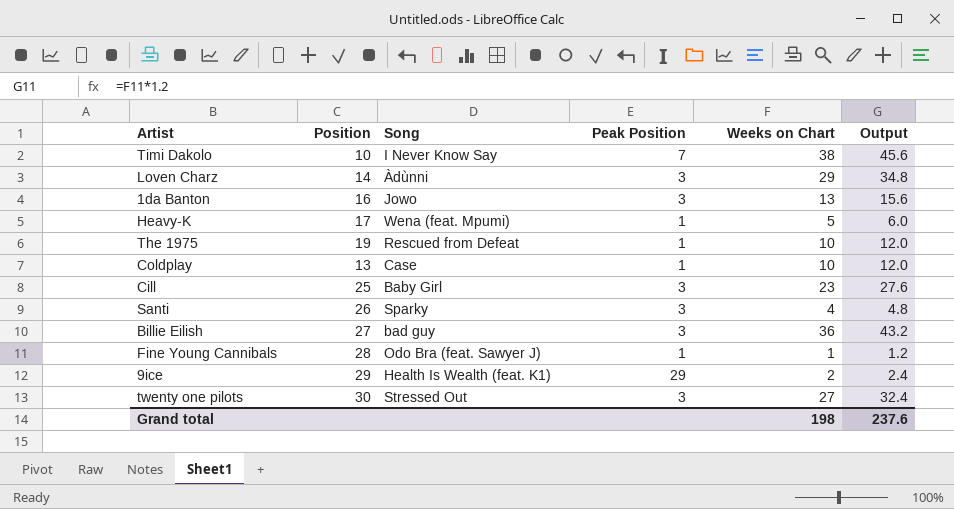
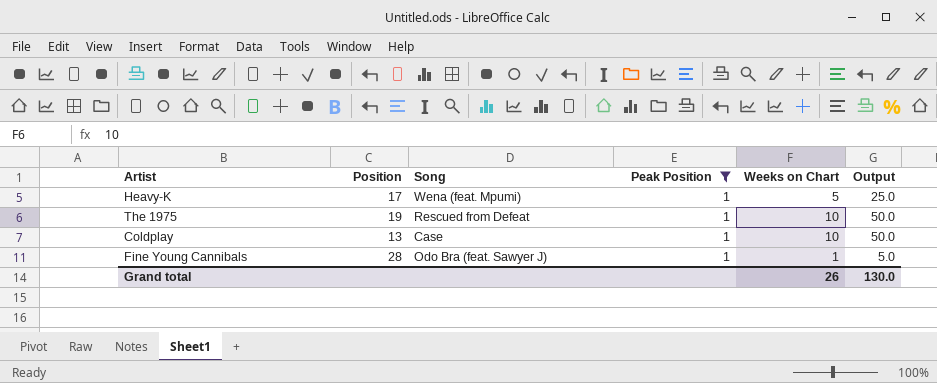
filter: none -> Peak Position = 1
column Output | formula: [Weeks on Chart] * 1.2 -> [Weeks on Chart] * 5
Grand total | Weeks on Chart: 198 -> 26
Grand total | Output: 237.6 -> 130.0

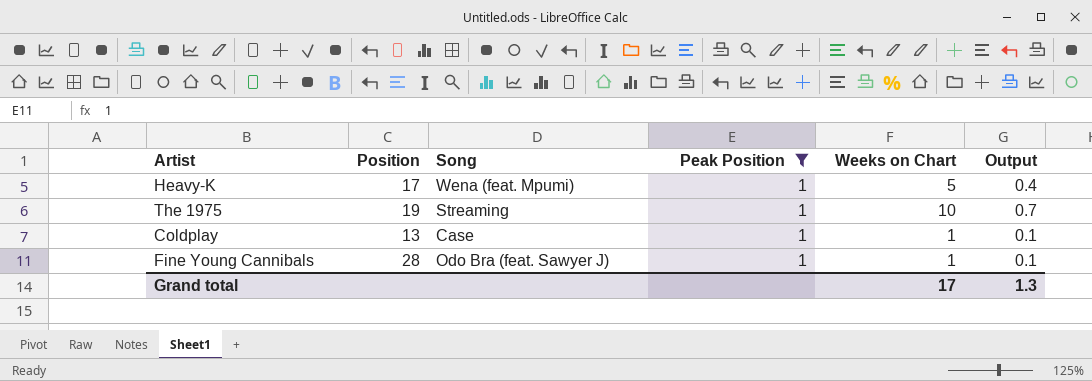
column Output | formula: [Weeks on Chart] * 5 -> [Weeks on Chart] * 0.07
The 1975 | Song: Rescued from Defeat -> Streaming
Coldplay | Weeks on Chart: 10 -> 1
Grand total | Weeks on Chart: 26 -> 17
Grand total | Output: 130.0 -> 1.3

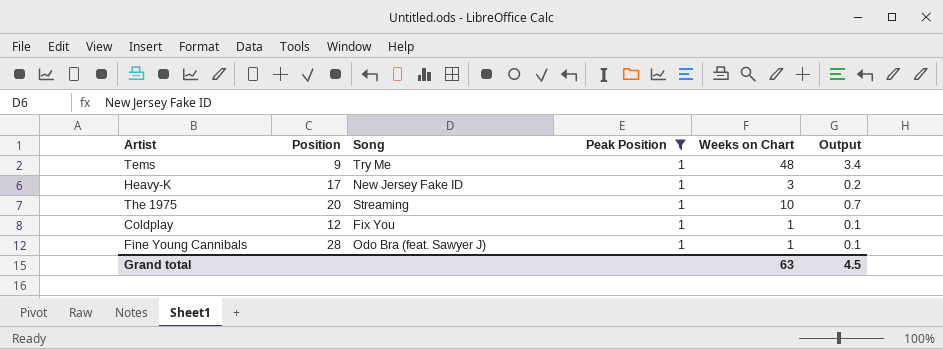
row Tems: none -> 9 | Try Me | 1 | 48 | 3.4
Heavy-K | Song: Wena (feat. Mpumi) -> New Jersey Fake ID
Heavy-K | Weeks on Chart: 5 -> 3
Heavy-K | Output: 0.4 -> 0.2
The 1975 | Position: 19 -> 20
Coldplay | Position: 13 -> 12
Coldplay | Song: Case -> Fix You
Grand total | Weeks on Chart: 17 -> 63
Grand total | Output: 1.3 -> 4.5

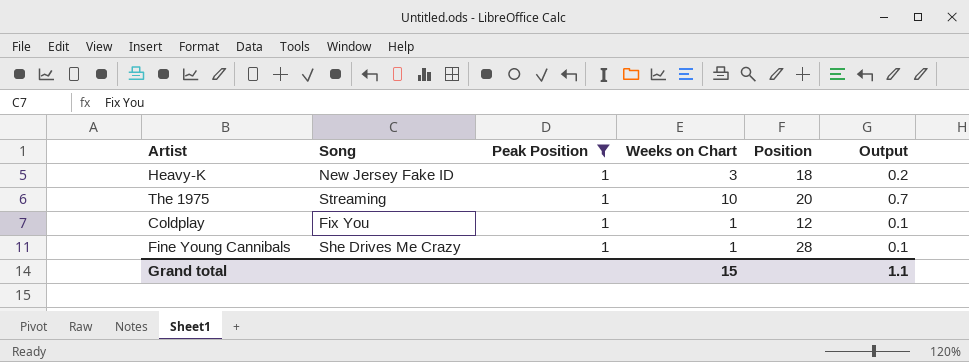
column Position | position: 2 -> 5
row Tems: 9 | Try Me | 1 | 48 | 3.4 -> none
Heavy-K | Position: 17 -> 18
Fine Young Cannibals | Song: Odo Bra (feat. Sawyer J) -> She Drives Me Crazy
Grand total | Weeks on Chart: 63 -> 15
Grand total | Output: 4.5 -> 1.1

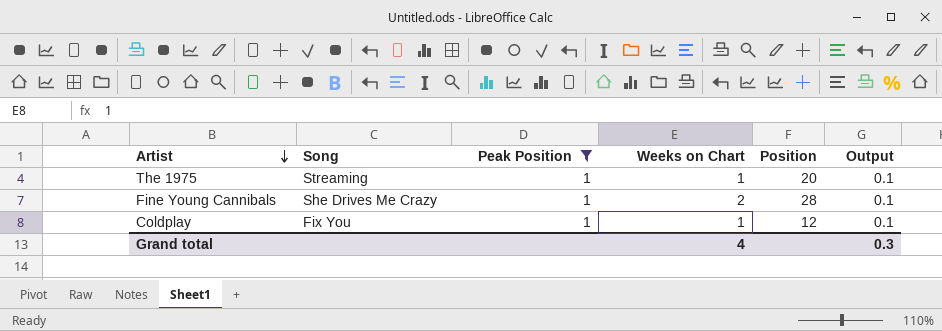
row order: none -> Artist descending
row Heavy-K: New Jersey Fake ID | 1 | 3 | 18 | 0.2 -> none
The 1975 | Weeks on Chart: 10 -> 1
The 1975 | Output: 0.7 -> 0.1
Fine Young Cannibals | Weeks on Chart: 1 -> 2
Grand total | Weeks on Chart: 15 -> 4
Grand total | Output: 1.1 -> 0.3

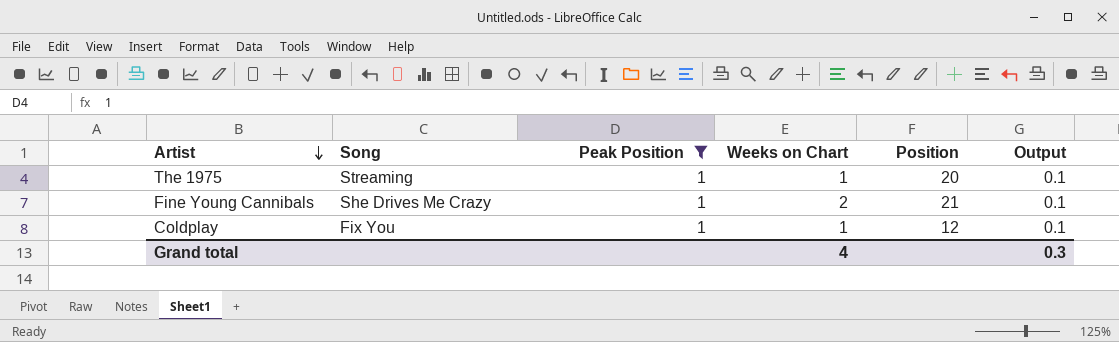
Fine Young Cannibals | Position: 28 -> 21

